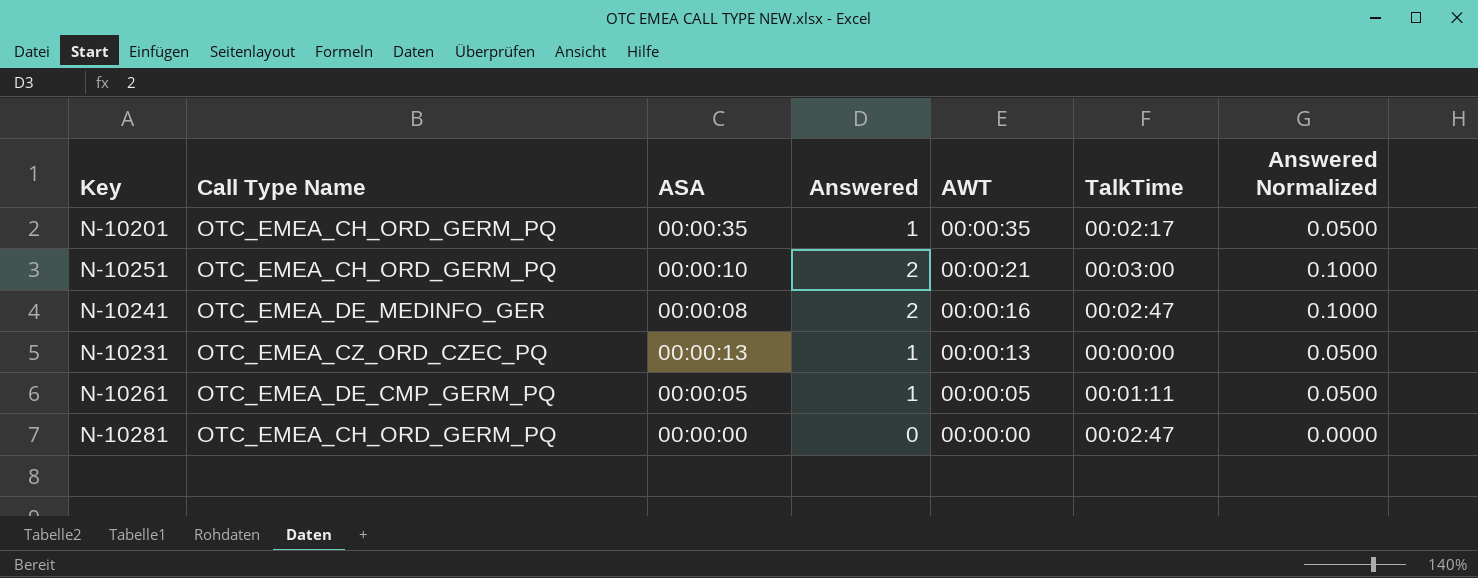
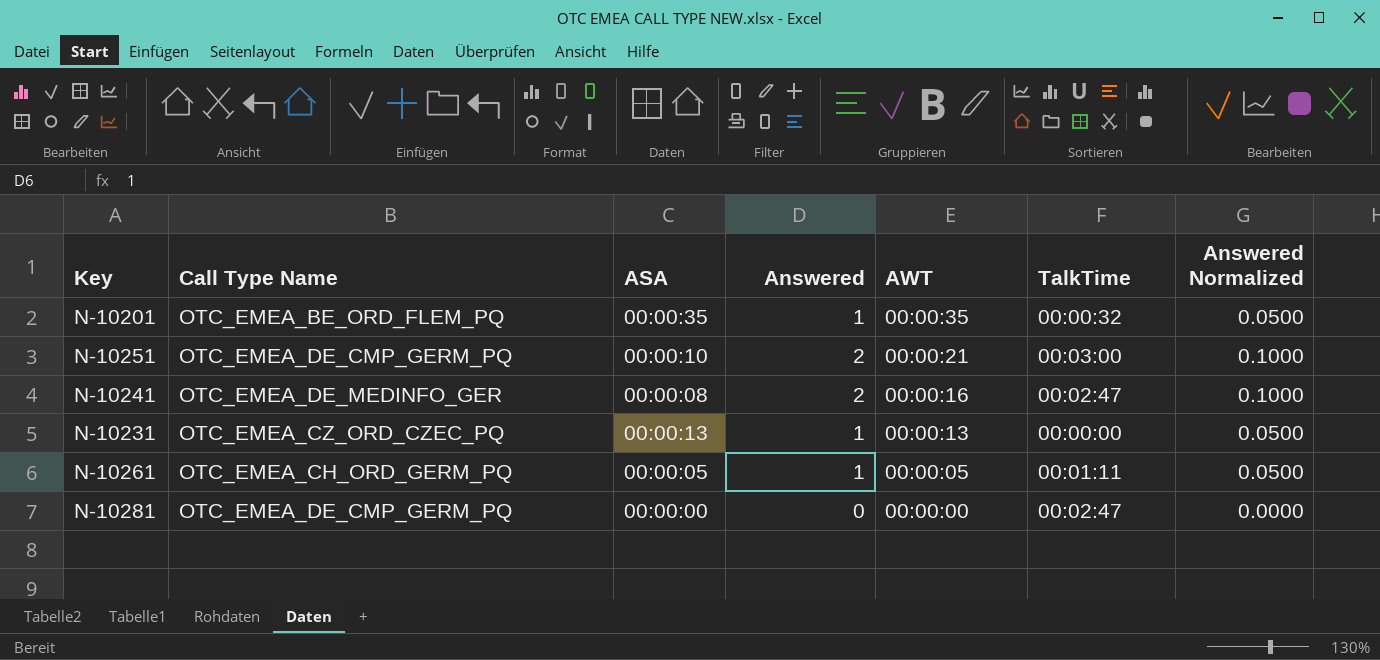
N-10201 | Call Type Name: OTC_EMEA_CH_ORD_GERM_PQ -> OTC_EMEA_BE_ORD_FLEM_PQ
N-10201 | TalkTime: 00:02:17 -> 00:00:32
N-10251 | Call Type Name: OTC_EMEA_CH_ORD_GERM_PQ -> OTC_EMEA_DE_CMP_GERM_PQ
N-10261 | Call Type Name: OTC_EMEA_DE_CMP_GERM_PQ -> OTC_EMEA_CH_ORD_GERM_PQ
N-10281 | Call Type Name: OTC_EMEA_CH_ORD_GERM_PQ -> OTC_EMEA_DE_CMP_GERM_PQ

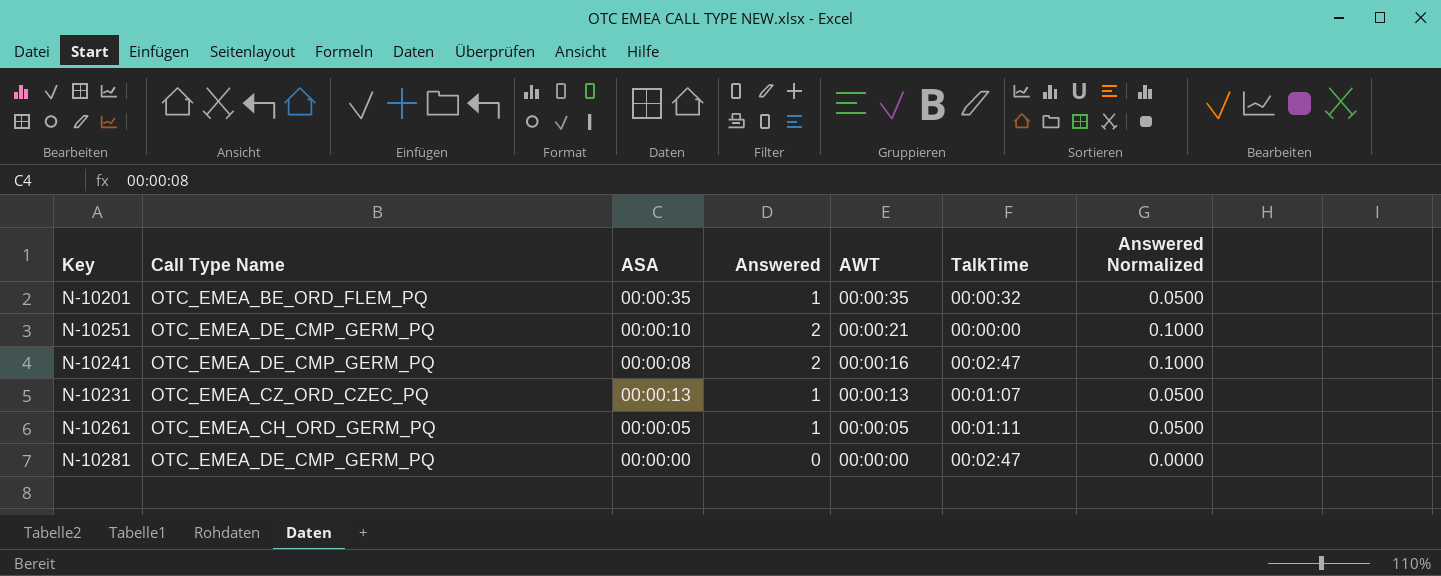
N-10251 | TalkTime: 00:03:00 -> 00:00:00
N-10241 | Call Type Name: OTC_EMEA_DE_MEDINFO_GER -> OTC_EMEA_DE_CMP_GERM_PQ
N-10231 | TalkTime: 00:00:00 -> 00:01:07

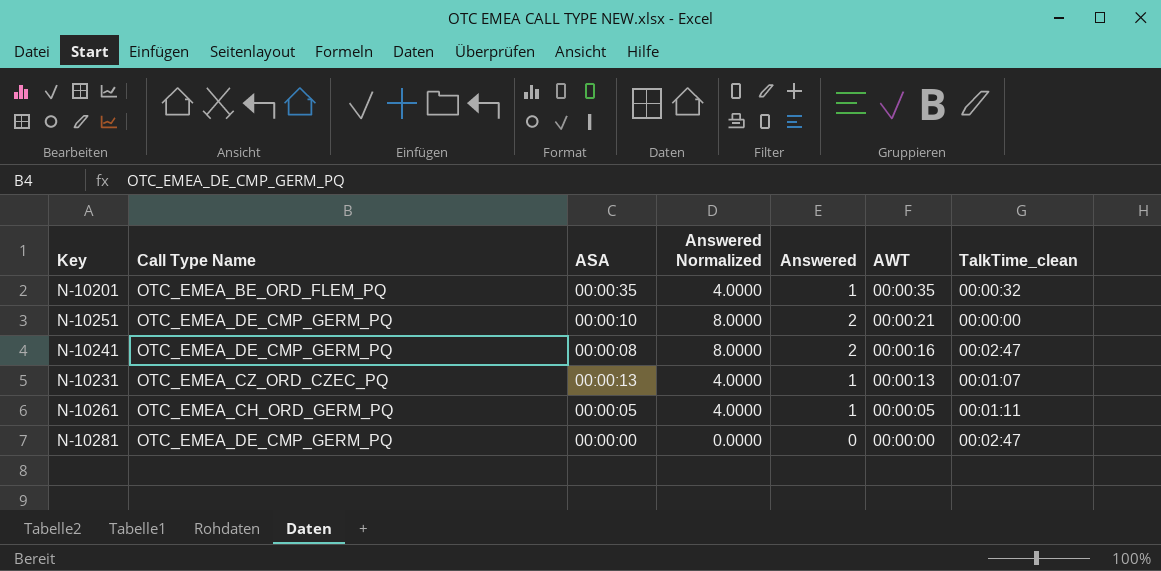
column Answered Normalized | formula: [Answered] * 0.05 -> [Answered] * 4
column Answered Normalized | position: 7 -> 4
column name: TalkTime -> TalkTime_clean

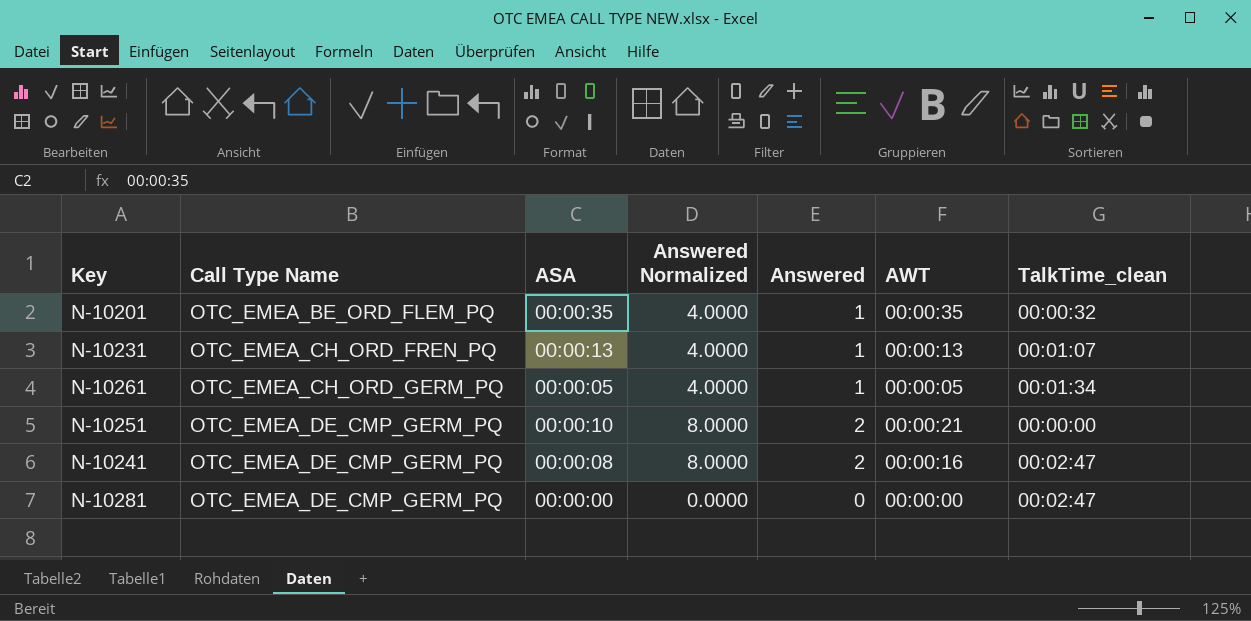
row order: AWT descending -> Call Type Name ascending
N-10231 | Call Type Name: OTC_EMEA_CZ_ORD_CZEC_PQ -> OTC_EMEA_CH_ORD_FREN_PQ
N-10261 | TalkTime_clean: 00:01:11 -> 00:01:34

